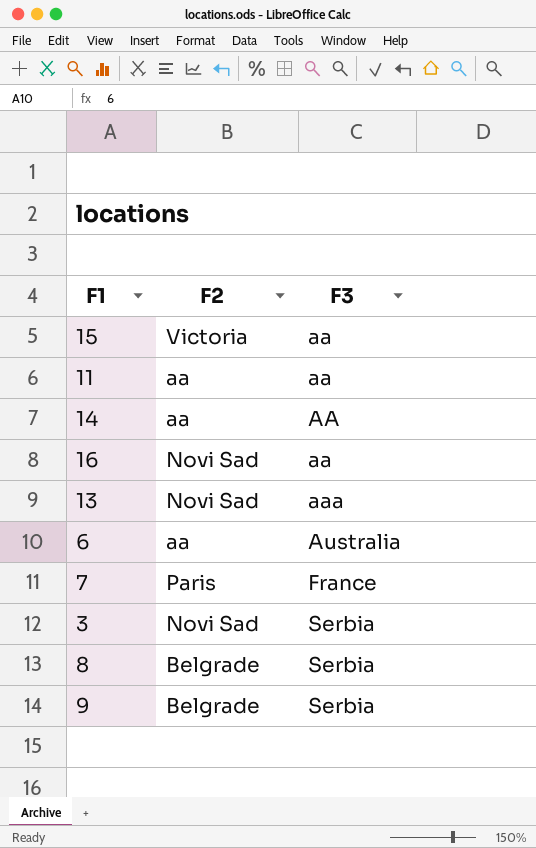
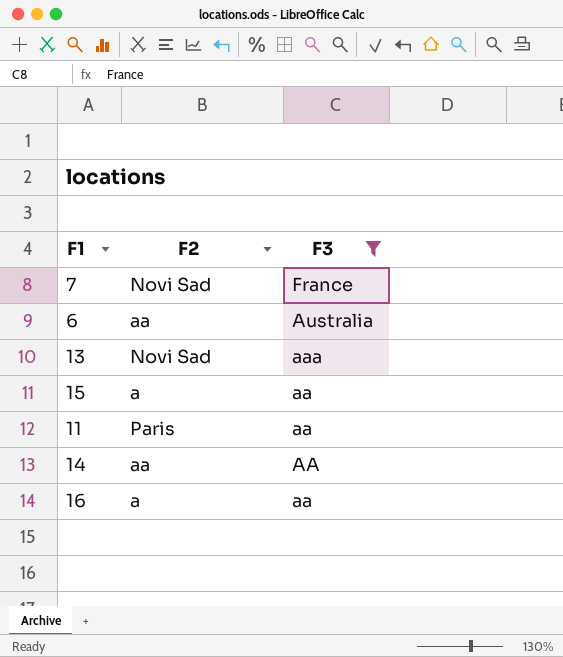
filter: none -> F3 != Serbia
row order: F3 ascending -> F3 descending
7 | F2: Paris -> Novi Sad
15 | F2: Victoria -> a
11 | F2: aa -> Paris
16 | F2: Novi Sad -> a

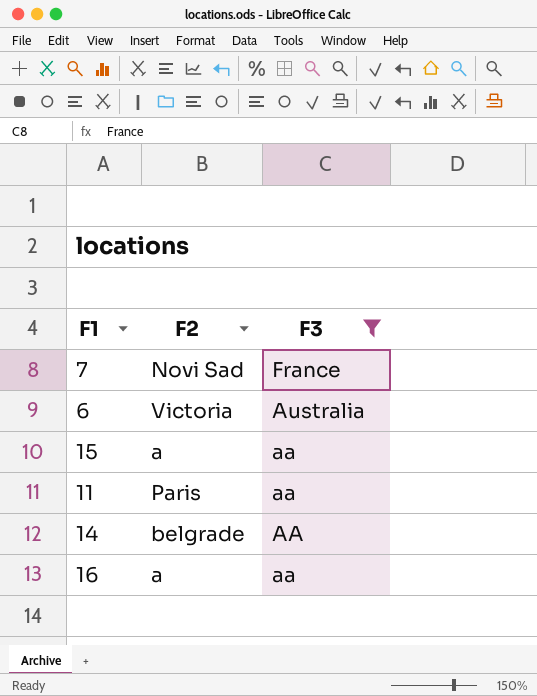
row 13: Novi Sad | aaa -> none
6 | F2: aa -> Victoria
14 | F2: aa -> belgrade

